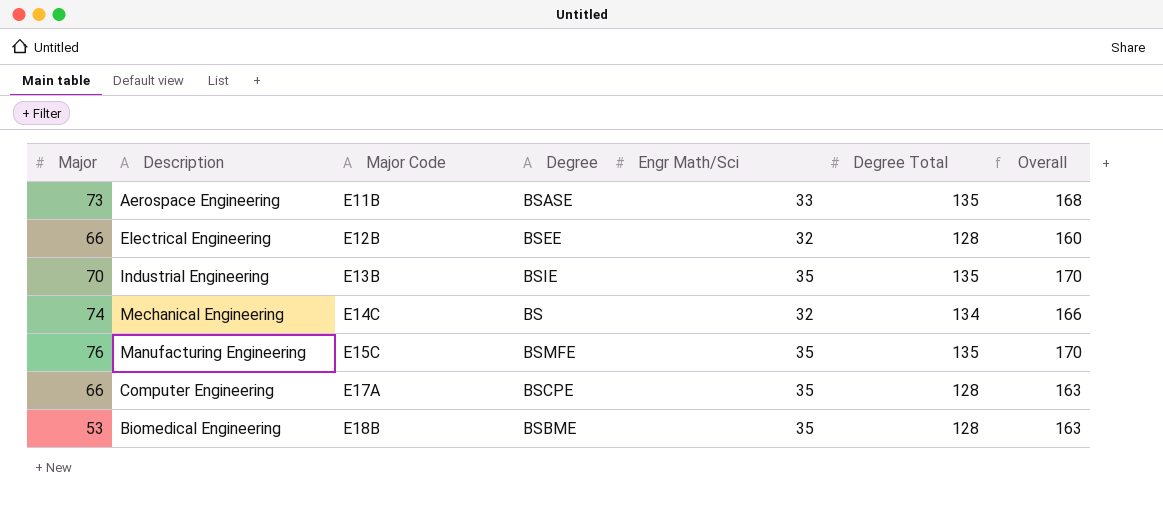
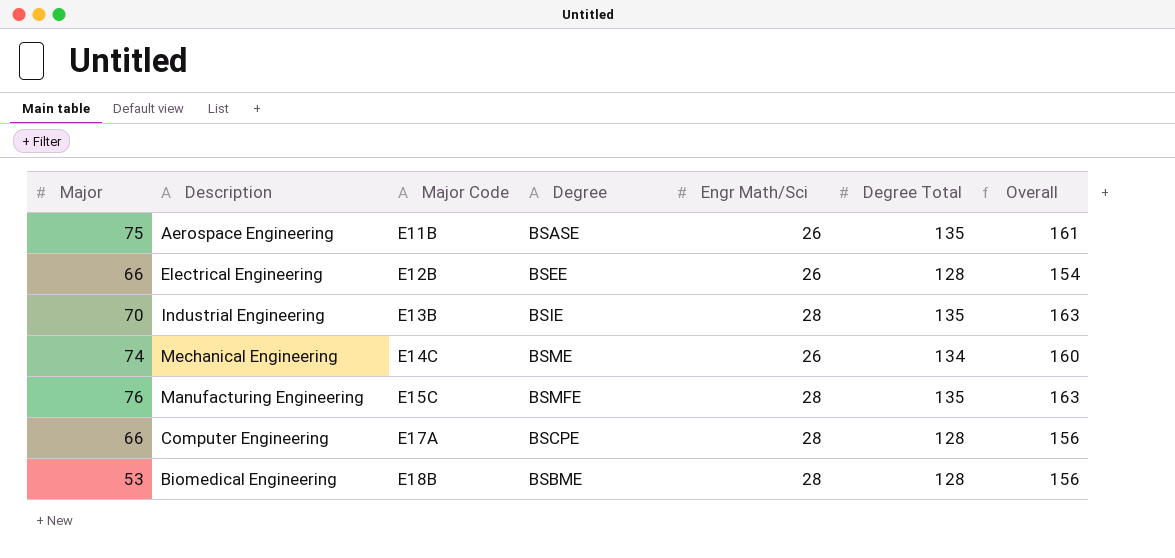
Aerospace Engineering | Major: 73 -> 75
Aerospace Engineering | Engr Math/Sci: 33 -> 26
Aerospace Engineering | Overall: 168 -> 161
Electrical Engineering | Engr Math/Sci: 32 -> 26
Electrical Engineering | Overall: 160 -> 154
Industrial Engineering | Engr Math/Sci: 35 -> 28
Industrial Engineering | Overall: 170 -> 163
Mechanical Engineering | Degree: BS -> BSME
Mechanical Engineering | Engr Math/Sci: 32 -> 26
Mechanical Engineering | Overall: 166 -> 160
Manufacturing Engineering | Engr Math/Sci: 35 -> 28
Manufacturing Engineering | Overall: 170 -> 163
Computer Engineering | Engr Math/Sci: 35 -> 28
Computer Engineering | Overall: 163 -> 156
Biomedical Engineering | Engr Math/Sci: 35 -> 28
Biomedical Engineering | Overall: 163 -> 156

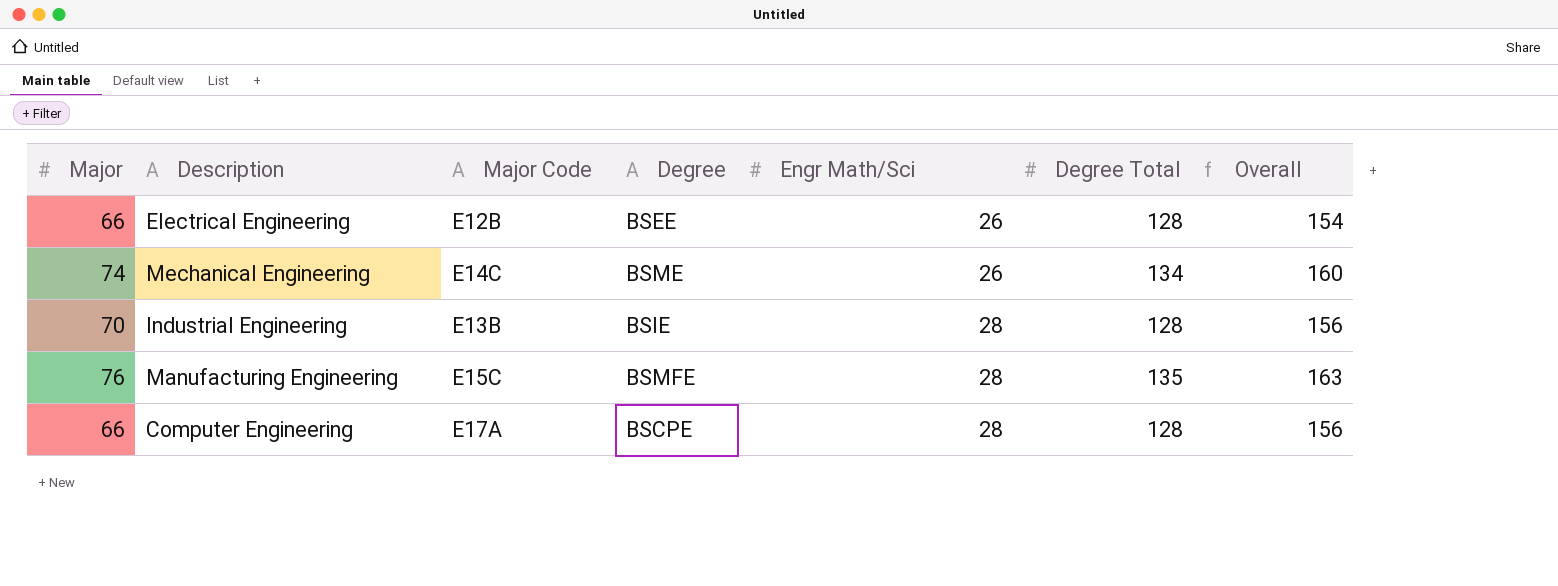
row order: Major Code ascending -> Engr Math/Sci ascending
row Aerospace Engineering: 75 | E11B | BSASE | 26 | 135 | 161 -> none
row Biomedical Engineering: 53 | E18B | BSBME | 28 | 128 | 156 -> none
Industrial Engineering | Degree Total: 135 -> 128
Industrial Engineering | Overall: 163 -> 156

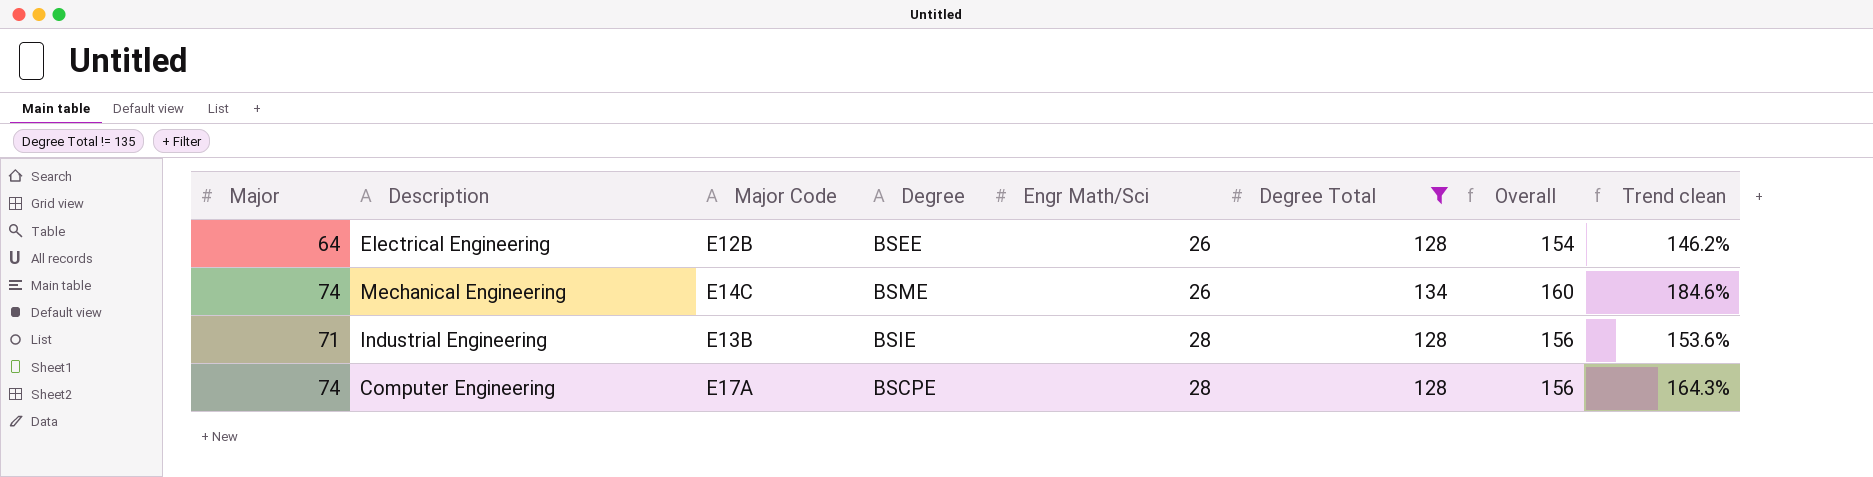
filter: none -> Degree Total != 135
column Trend clean | formula: none -> ([Major] - [Engr Math/Sci]) / [Engr Math/Sci]
Electrical Engineering | Major: 66 -> 64
Industrial Engineering | Major: 70 -> 71
Computer Engineering | Major: 66 -> 74

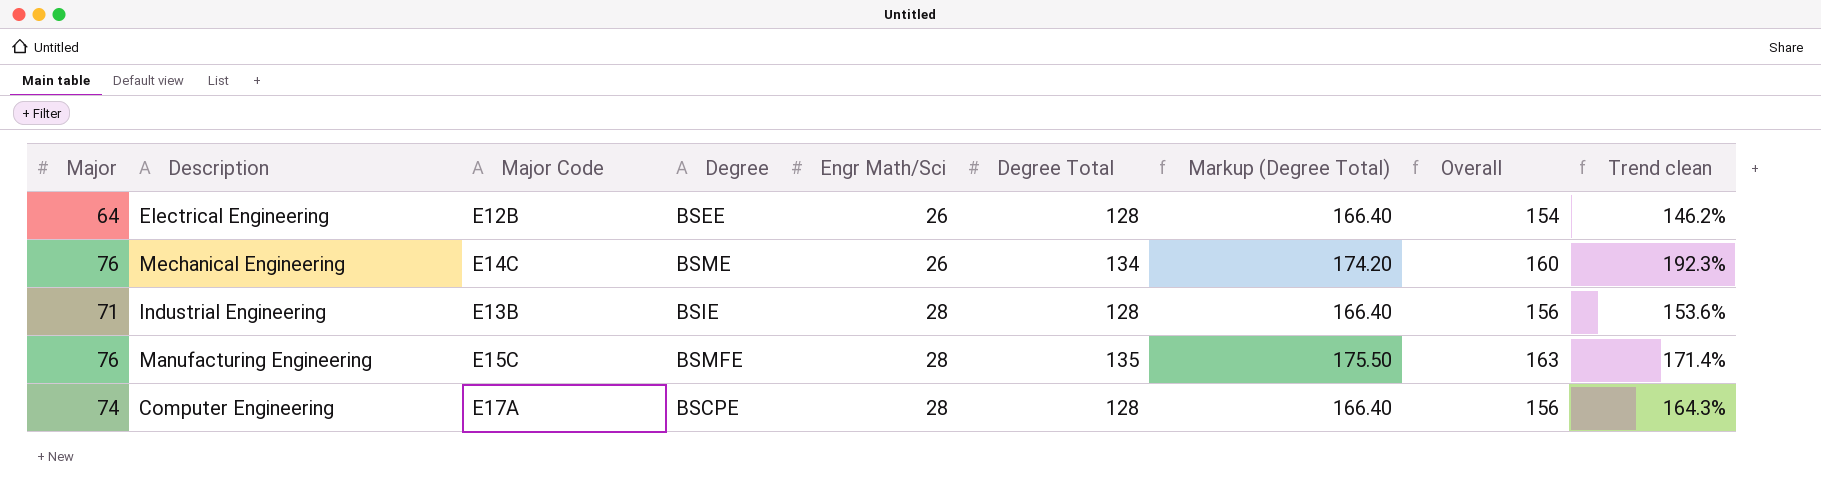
filter: Degree Total != 135 -> none
column Markup (Degree Total) | formula: none -> [Degree Total] * 1.3
Mechanical Engineering | Major: 74 -> 76
Mechanical Engineering | Trend clean: 184.6% -> 192.3%

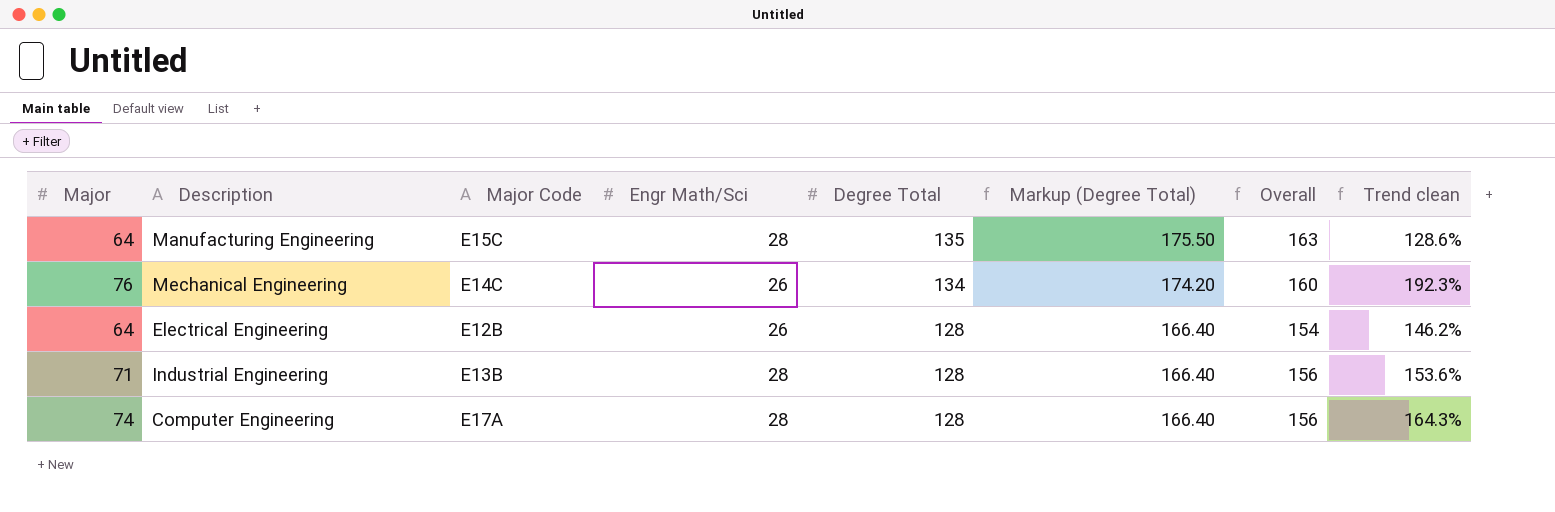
row order: Engr Math/Sci ascending -> Degree Total descending
column Degree | position: 4 -> none
Manufacturing Engineering | Major: 76 -> 64
Manufacturing Engineering | Trend clean: 171.4% -> 128.6%

